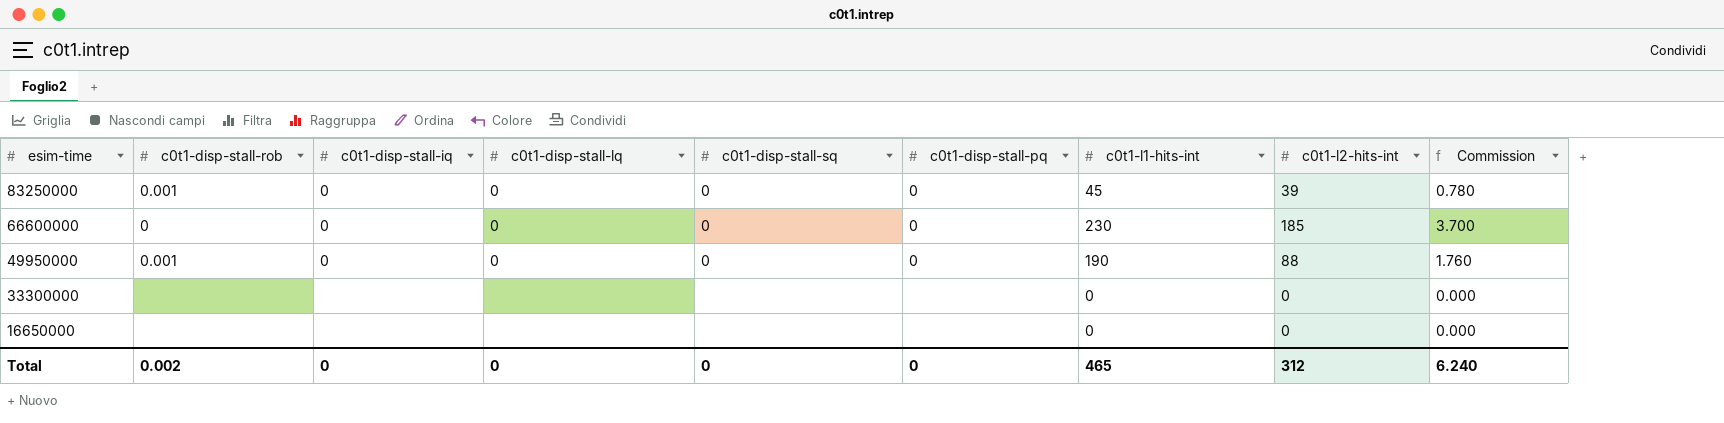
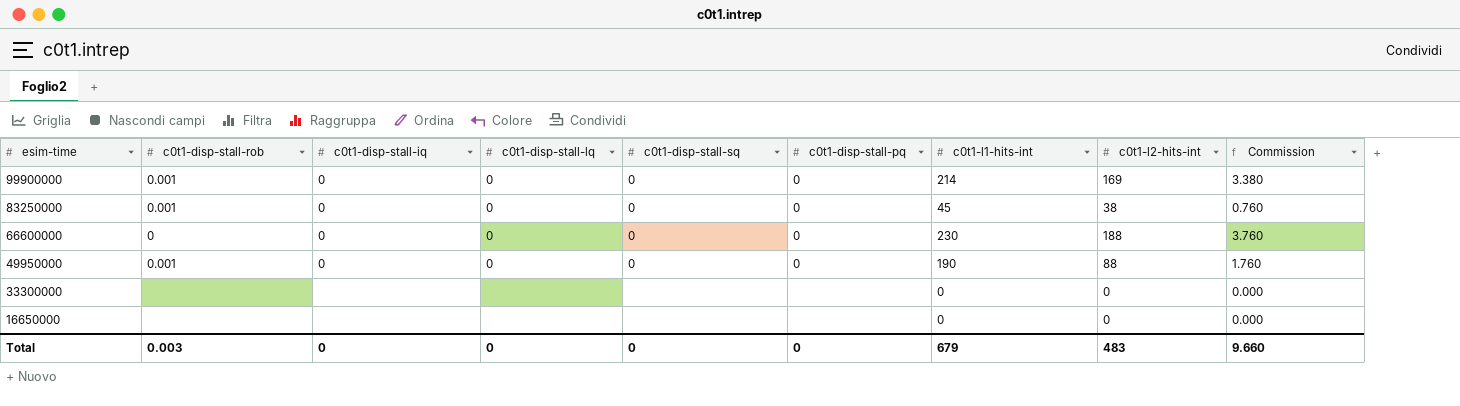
row 99900000: none -> 0.001 | 0 | 0 | 0 | 0 | 214 | 169 | 3.380
83250000 | c0t1-l2-hits-int: 39 -> 38
83250000 | Commission: 0.780 -> 0.760
66600000 | c0t1-l2-hits-int: 185 -> 188
66600000 | Commission: 3.700 -> 3.760
Total | c0t1-disp-stall-rob: 0.002 -> 0.003
Total | c0t1-l1-hits-int: 465 -> 679
Total | c0t1-l2-hits-int: 312 -> 483
Total | Commission: 6.240 -> 9.660

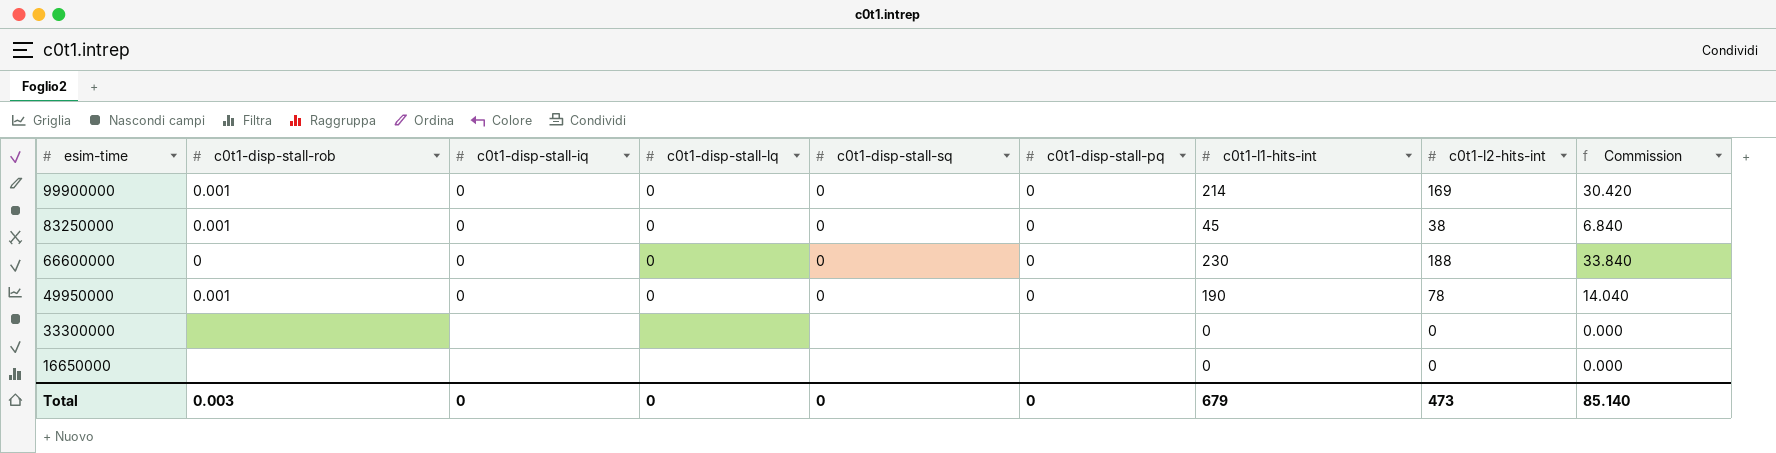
column Commission | formula: [c0t1-l2-hits-int] * 0.02 -> [c0t1-l2-hits-int] * 0.18
49950000 | c0t1-l2-hits-int: 88 -> 78
Total | c0t1-l2-hits-int: 483 -> 473
Total | Commission: 9.660 -> 85.140

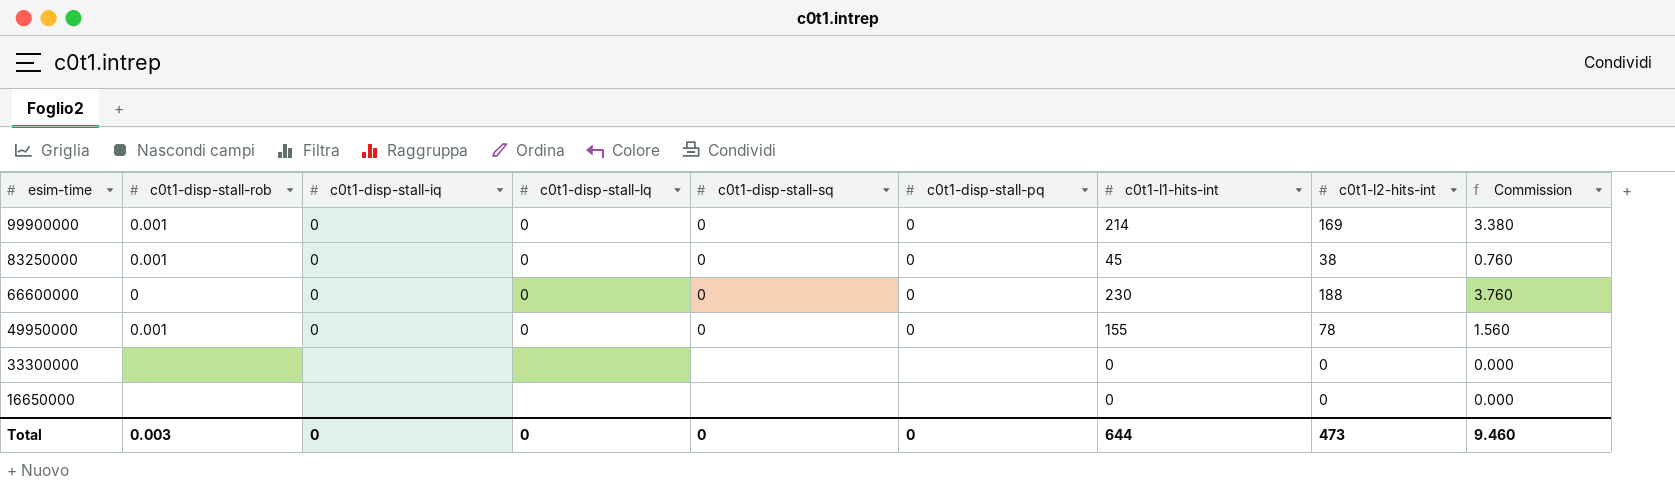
column Commission | formula: [c0t1-l2-hits-int] * 0.18 -> [c0t1-l2-hits-int] * 0.02
49950000 | c0t1-l1-hits-int: 190 -> 155
Total | c0t1-l1-hits-int: 679 -> 644
Total | Commission: 85.140 -> 9.460

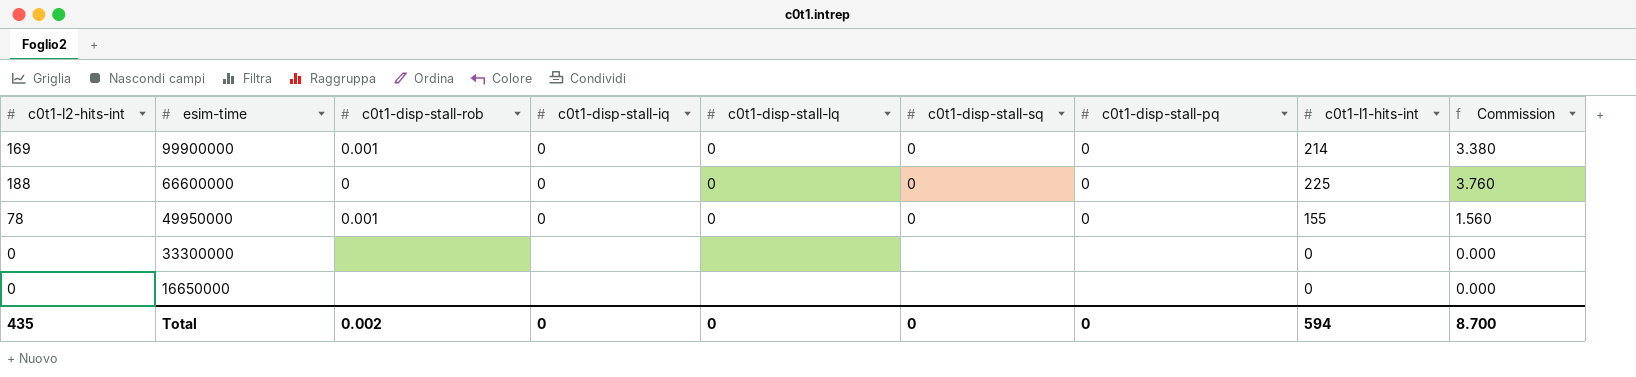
column c0t1-l2-hits-int | position: 8 -> 1
row 83250000: 0.001 | 0 | 0 | 0 | 0 | 45 | 38 | 0.760 -> none
66600000 | c0t1-l1-hits-int: 230 -> 225
Total | c0t1-l2-hits-int: 473 -> 435
Total | c0t1-disp-stall-rob: 0.003 -> 0.002
Total | c0t1-l1-hits-int: 644 -> 594
Total | Commission: 9.460 -> 8.700

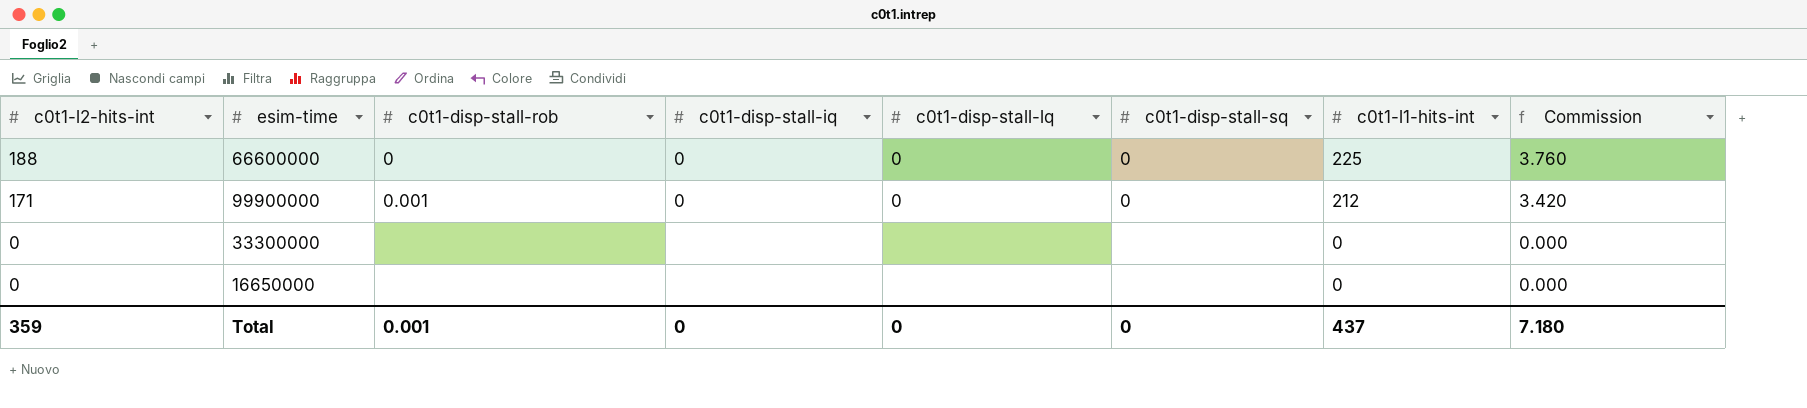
row order: esim-time descending -> c0t1-l2-hits-int descending
column c0t1-disp-stall-pq | position: 7 -> none
row 49950000: 78 | 0.001 | 0 | 0 | 0 | 0 | 155 | 1.560 -> none
99900000 | c0t1-l2-hits-int: 169 -> 171
99900000 | c0t1-l1-hits-int: 214 -> 212
99900000 | Commission: 3.380 -> 3.420
Total | c0t1-l2-hits-int: 435 -> 359
Total | c0t1-disp-stall-rob: 0.002 -> 0.001
Total | c0t1-l1-hits-int: 594 -> 437
Total | Commission: 8.700 -> 7.180

